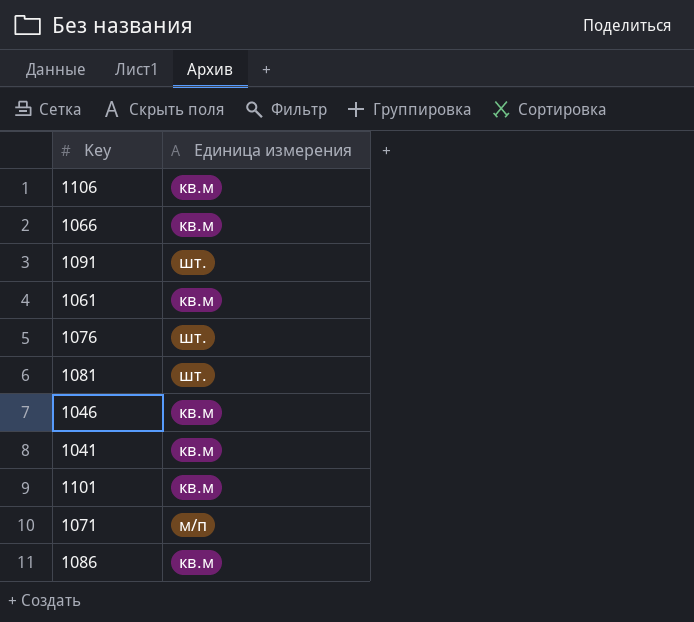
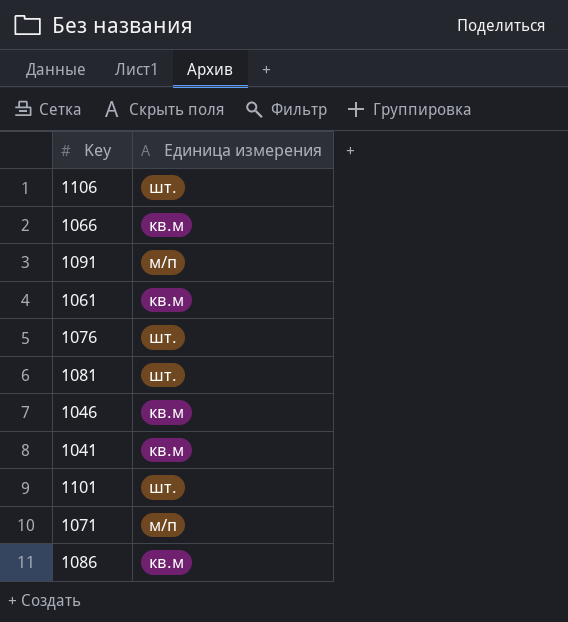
1106 | Единица измерения: кв.м -> шт.
1091 | Единица измерения: шт. -> м/п
1101 | Единица измерения: кв.м -> шт.

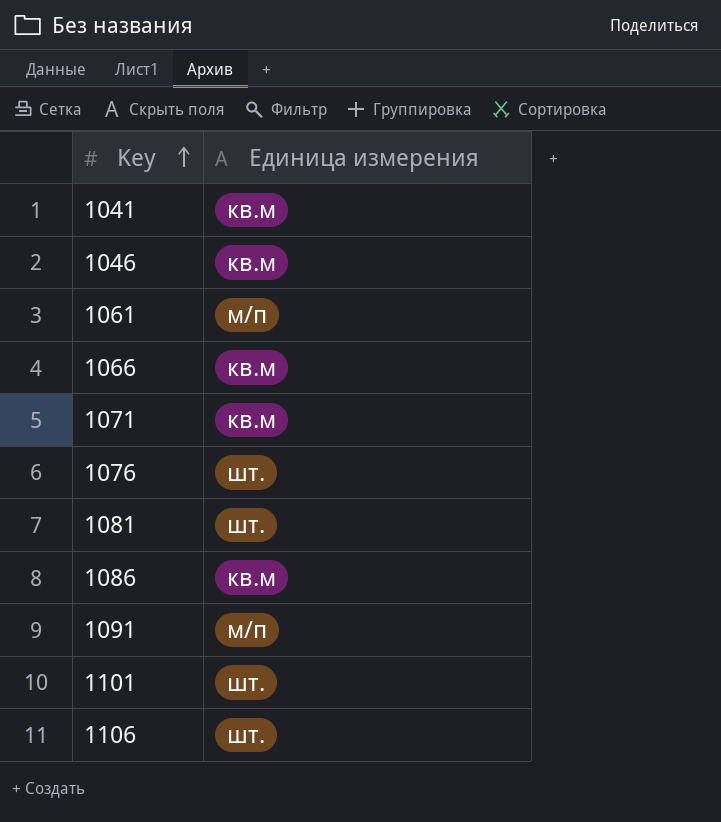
row order: none -> Key ascending
1061 | Единица измерения: кв.м -> м/п
1071 | Единица измерения: м/п -> кв.м

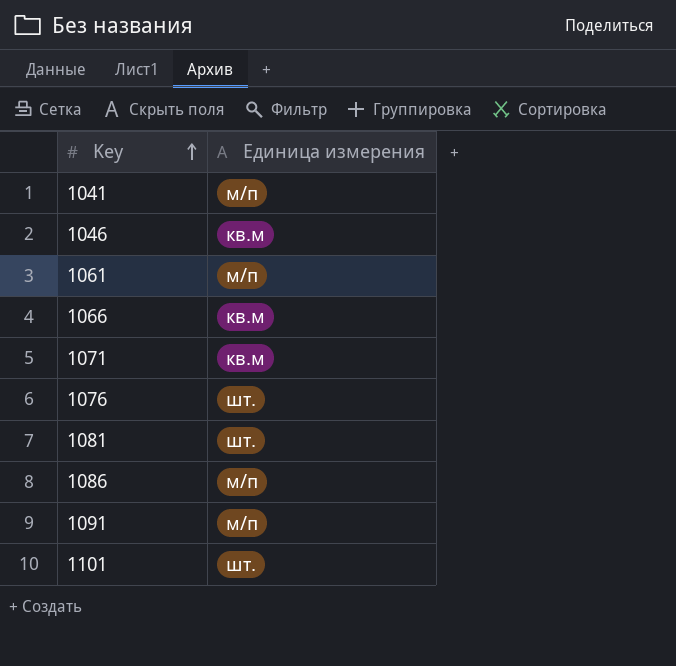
row 1106: шт. -> none
1041 | Единица измерения: кв.м -> м/п
1086 | Единица измерения: кв.м -> м/п

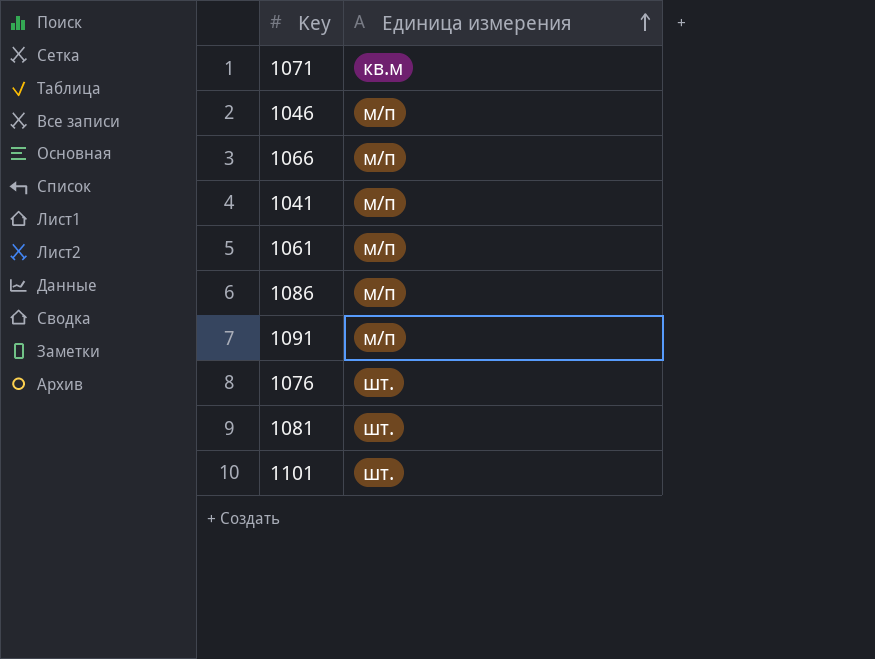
row order: Key ascending -> Единица измерения ascending
1046 | Единица измерения: кв.м -> м/п
1066 | Единица измерения: кв.м -> м/п

